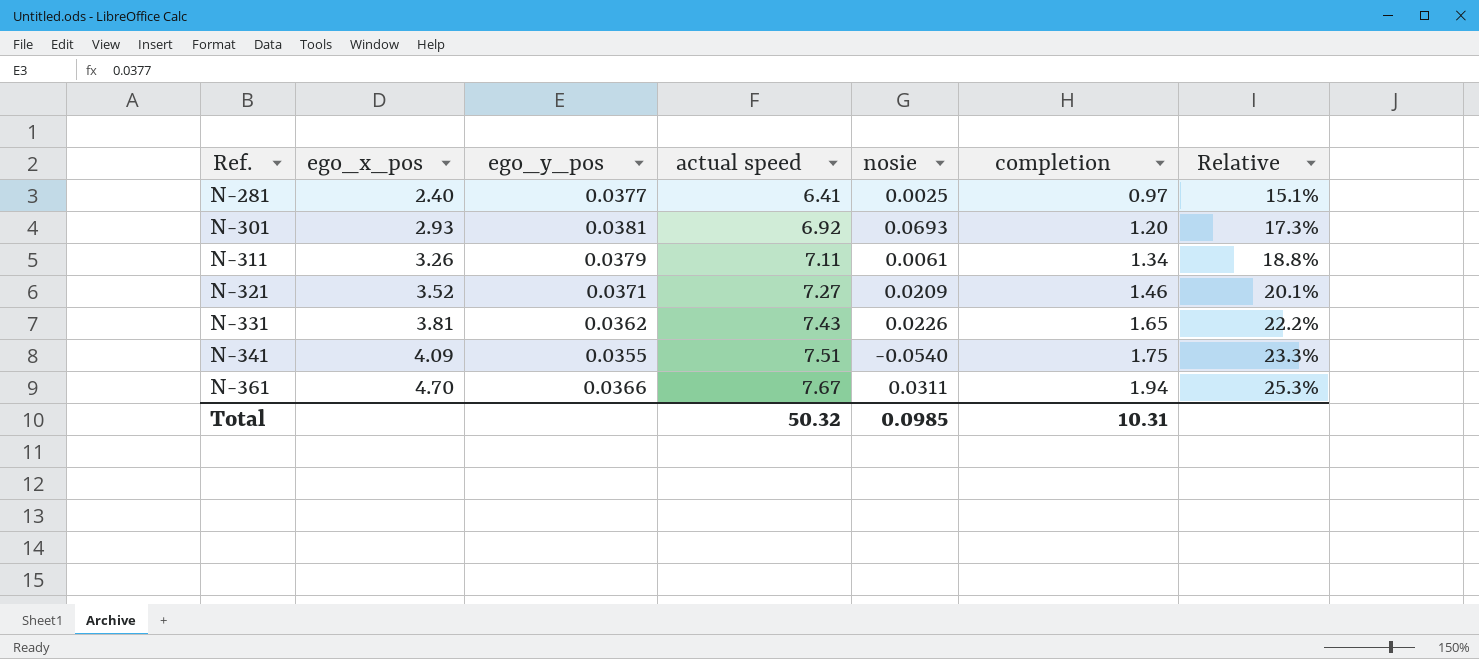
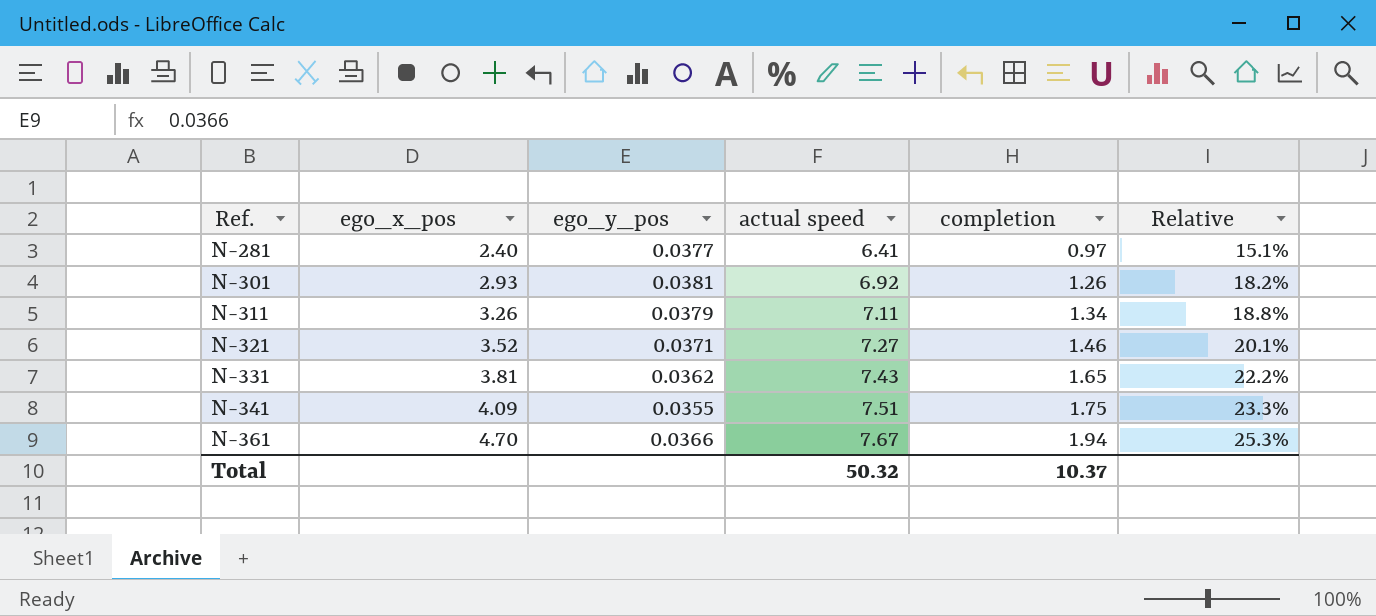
column nosie | position: 5 -> none
N-301 | completion: 1.20 -> 1.26
N-301 | Relative: 17.3% -> 18.2%
Total | completion: 10.31 -> 10.37

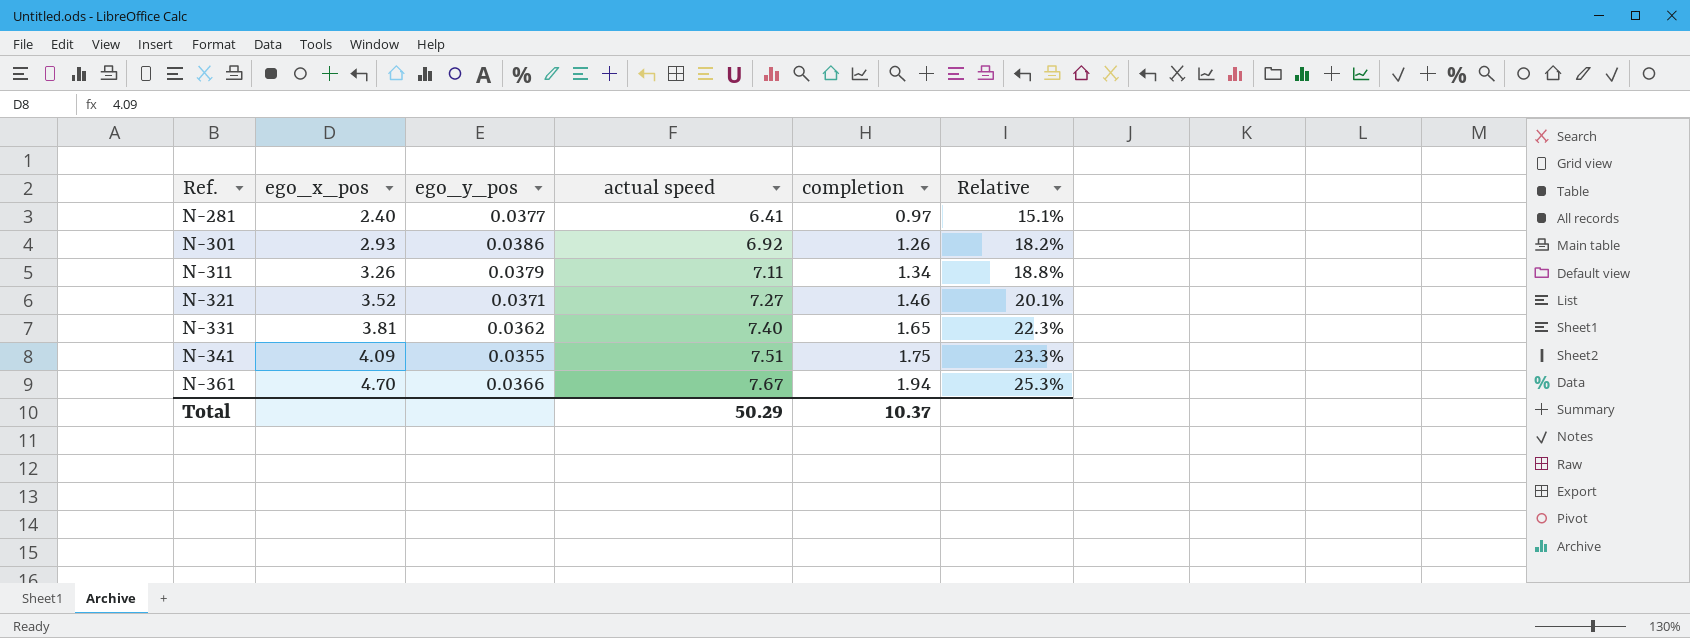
N-301 | ego_y_pos: 0.0381 -> 0.0386
N-331 | actual speed: 7.43 -> 7.40
N-331 | Relative: 22.2% -> 22.3%
Total | actual speed: 50.32 -> 50.29

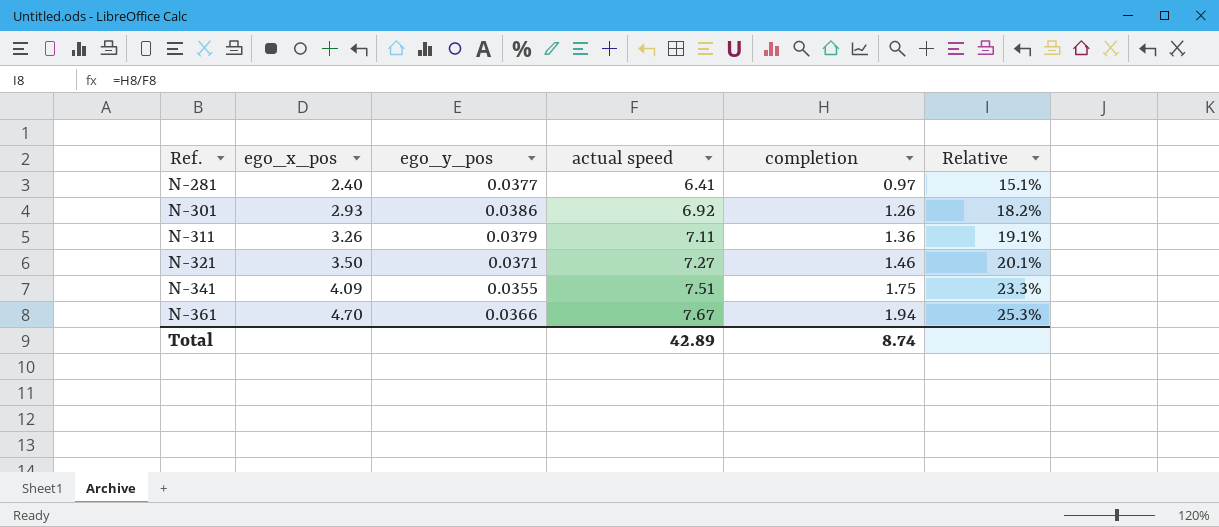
row N-331: 3.81 | 0.0362 | 7.40 | 1.65 | 22.3% -> none
N-311 | completion: 1.34 -> 1.36
N-311 | Relative: 18.8% -> 19.1%
N-321 | ego_x_pos: 3.52 -> 3.50
Total | actual speed: 50.29 -> 42.89
Total | completion: 10.37 -> 8.74

